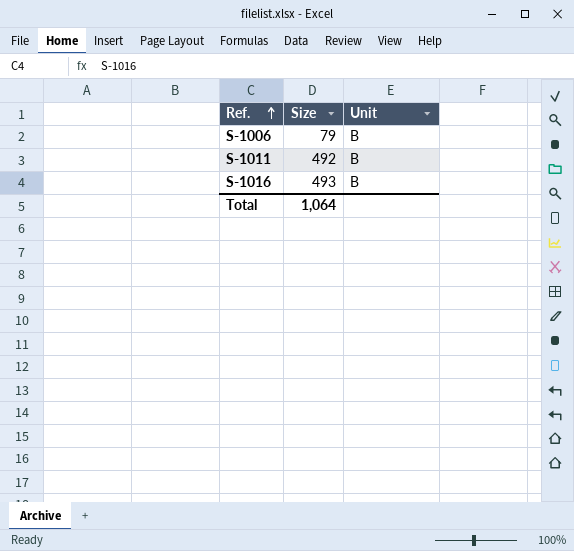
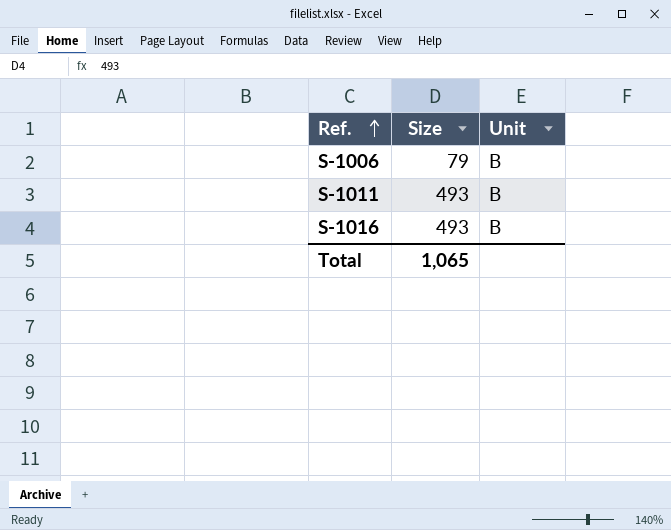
S-1011 | Size: 492 -> 493
Total | Size: 1,064 -> 1,065

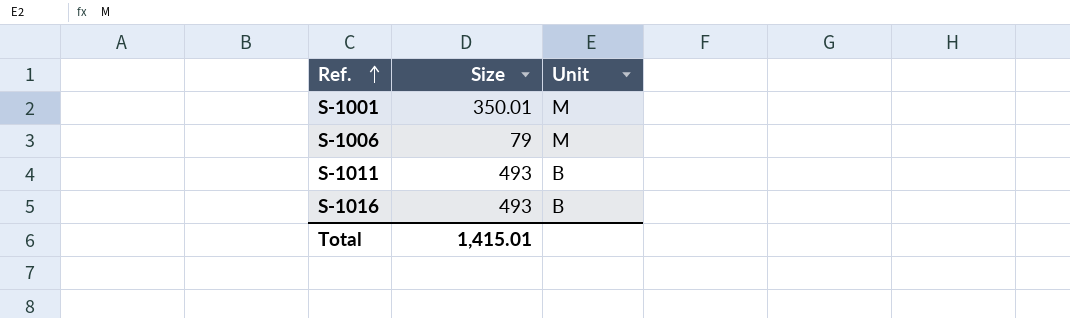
row S-1001: none -> 350.01 | M
S-1006 | Unit: B -> M
Total | Size: 1,065 -> 1,415.01

